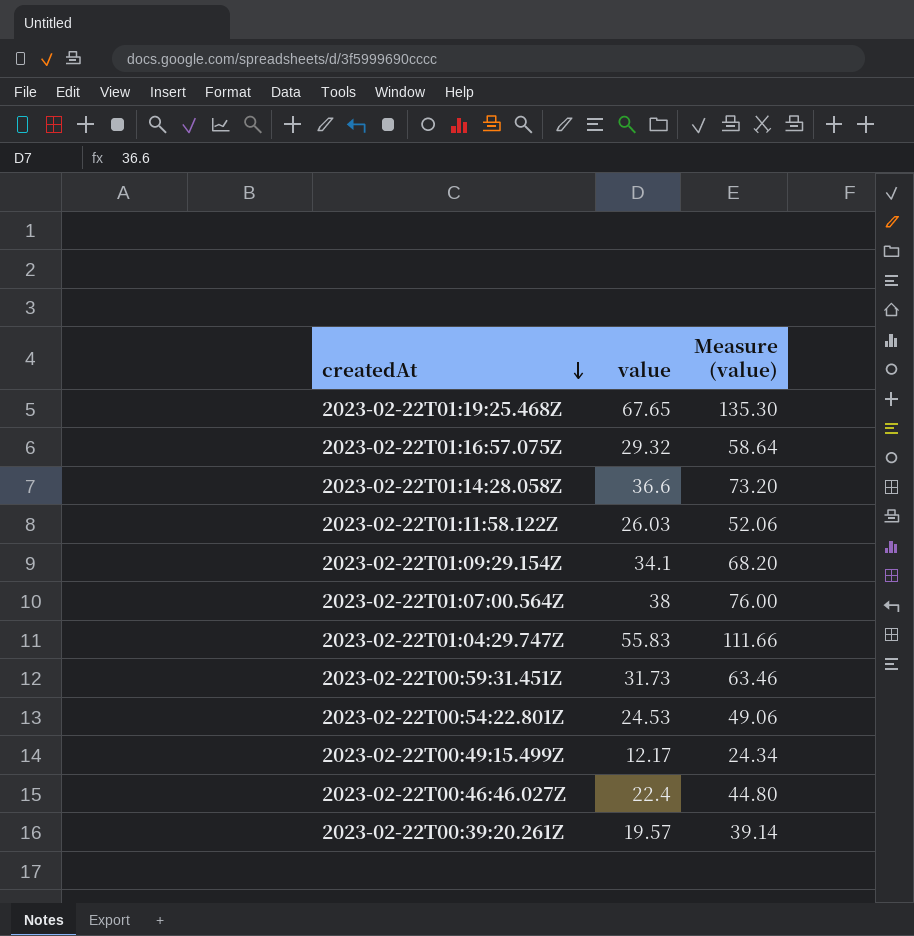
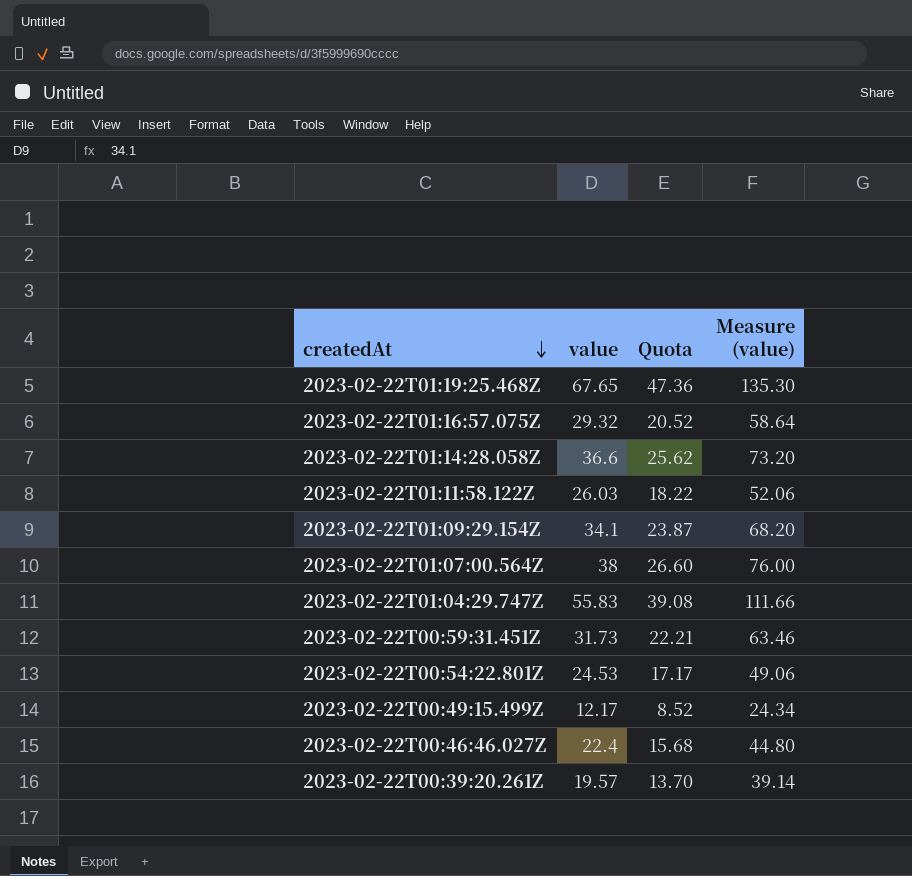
column Quota | formula: none -> [value] * 0.7

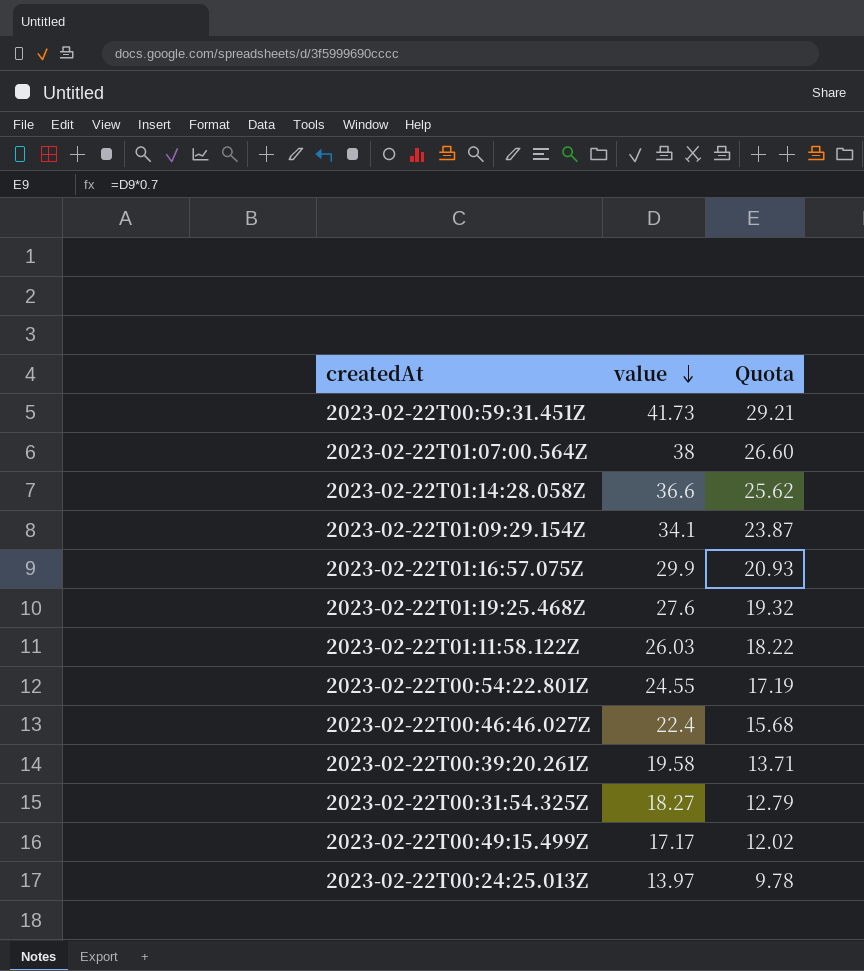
row order: createdAt descending -> value descending
column Measure (value) | formula: [value] * 2 -> none
row 2023-02-22T01:04:29.747Z: 55.83 | 39.08 | 111.66 -> none
2023-02-22T00:59:31.451Z | value: 31.73 -> 41.73
2023-02-22T00:59:31.451Z | Quota: 22.21 -> 29.21
2023-02-22T01:16:57.075Z | value: 29.32 -> 29.9
2023-02-22T01:16:57.075Z | Quota: 20.52 -> 20.93
2023-02-22T01:19:25.468Z | value: 67.65 -> 27.6
2023-02-22T01:19:25.468Z | Quota: 47.36 -> 19.32
2023-02-22T00:54:22.801Z | value: 24.53 -> 24.55
2023-02-22T00:54:22.801Z | Quota: 17.17 -> 17.19
2023-02-22T00:39:20.261Z | value: 19.57 -> 19.58
2023-02-22T00:39:20.261Z | Quota: 13.70 -> 13.71
row 2023-02-22T00:31:54.325Z: none -> 18.27 | 12.79
2023-02-22T00:49:15.499Z | value: 12.17 -> 17.17
2023-02-22T00:49:15.499Z | Quota: 8.52 -> 12.02
row 2023-02-22T00:24:25.013Z: none -> 13.97 | 9.78

